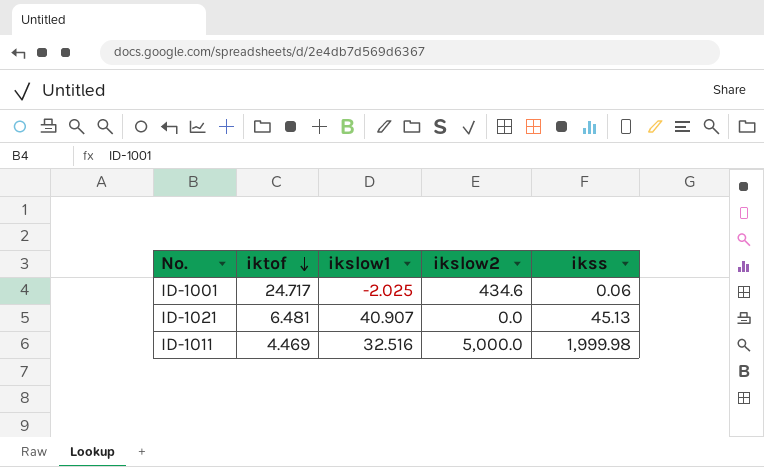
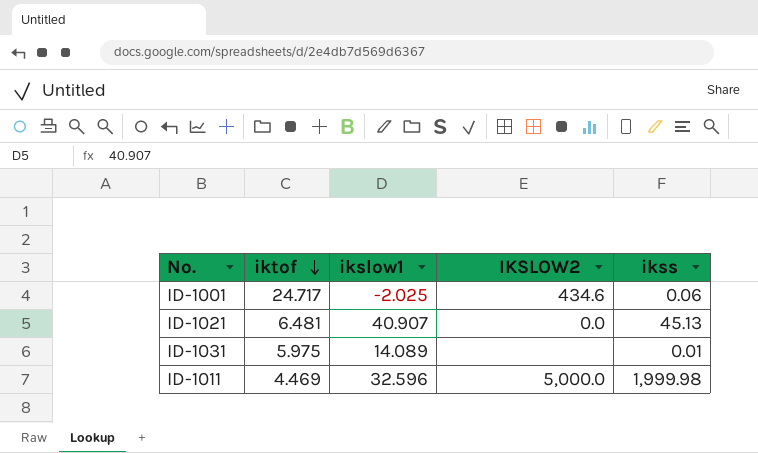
column name: ikslow2 -> IKSLOW2
row ID-1031: none -> 5.975 | 14.089 | none | 0.01
ID-1011 | ikslow1: 32.516 -> 32.596

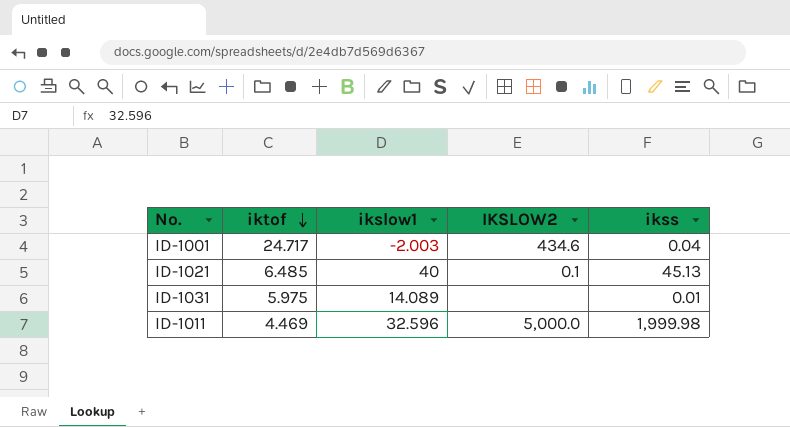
ID-1001 | ikslow1: -2.025 -> -2.003
ID-1001 | ikss: 0.06 -> 0.04
ID-1021 | iktof: 6.481 -> 6.485
ID-1021 | ikslow1: 40.907 -> 40
ID-1021 | IKSLOW2: 0.0 -> 0.1

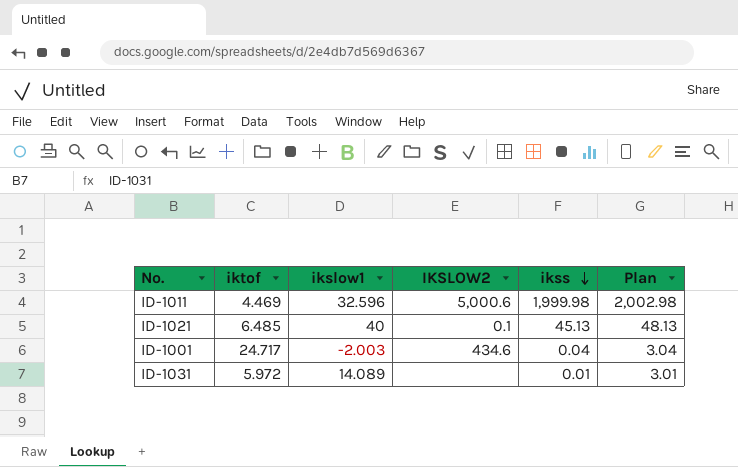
row order: iktof descending -> ikss descending
column Plan | formula: none -> [ikss] + 3
ID-1011 | IKSLOW2: 5,000.0 -> 5,000.6
ID-1031 | iktof: 5.975 -> 5.972

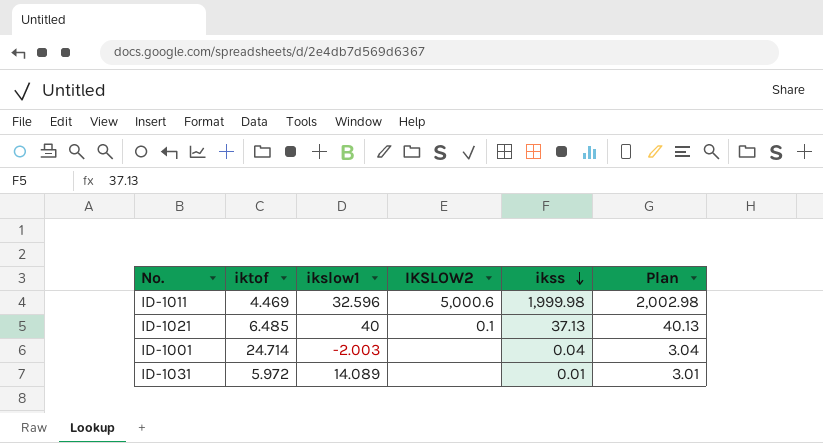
ID-1021 | ikss: 45.13 -> 37.13
ID-1021 | Plan: 48.13 -> 40.13
ID-1001 | iktof: 24.717 -> 24.714
ID-1001 | IKSLOW2: 434.6 -> none

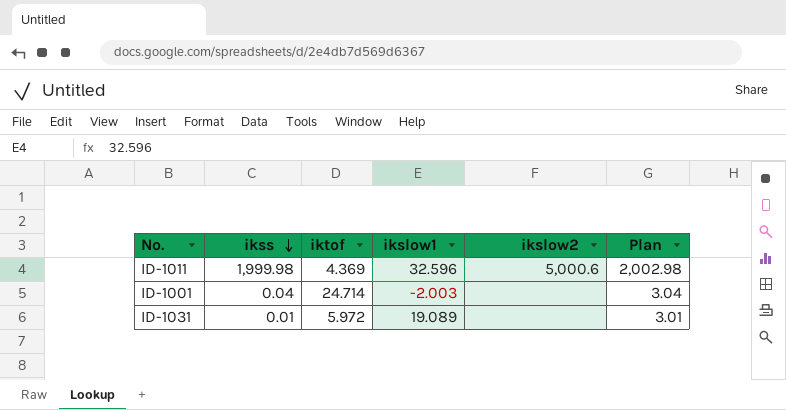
column ikss | position: 5 -> 2
column name: IKSLOW2 -> ikslow2
row ID-1021: 6.485 | 40 | 0.1 | 37.13 | 40.13 -> none
ID-1011 | iktof: 4.469 -> 4.369
ID-1031 | ikslow1: 14.089 -> 19.089

